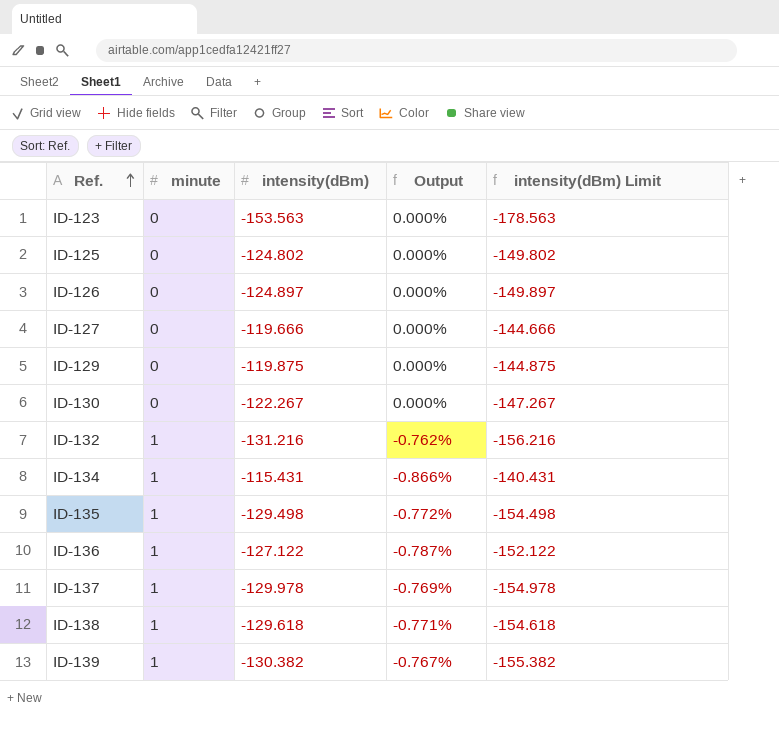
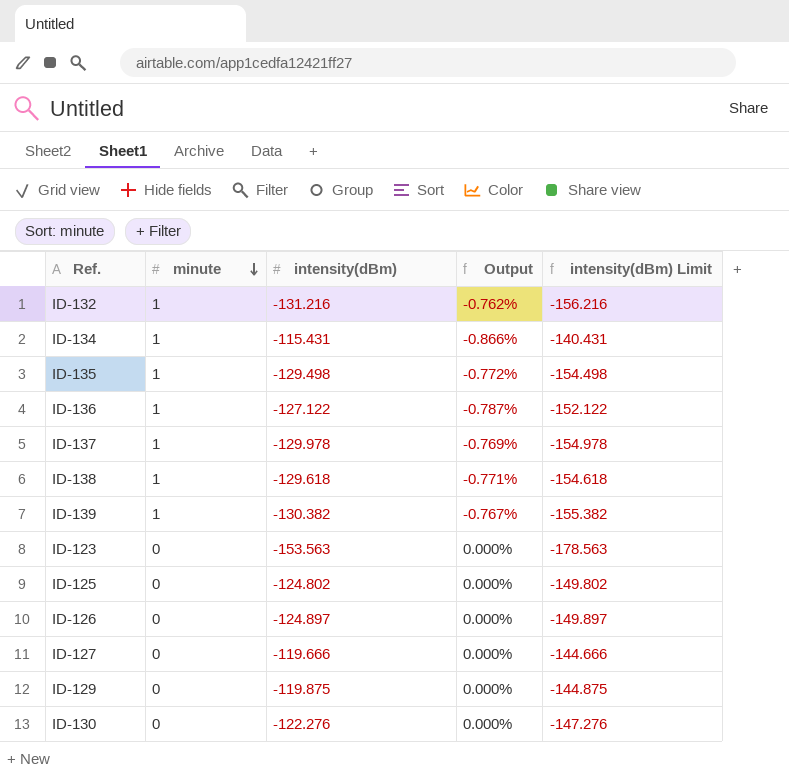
row order: Ref. ascending -> minute descending
ID-130 | intensity(dBm): -122.267 -> -122.276
ID-130 | intensity(dBm) Limit: -147.267 -> -147.276

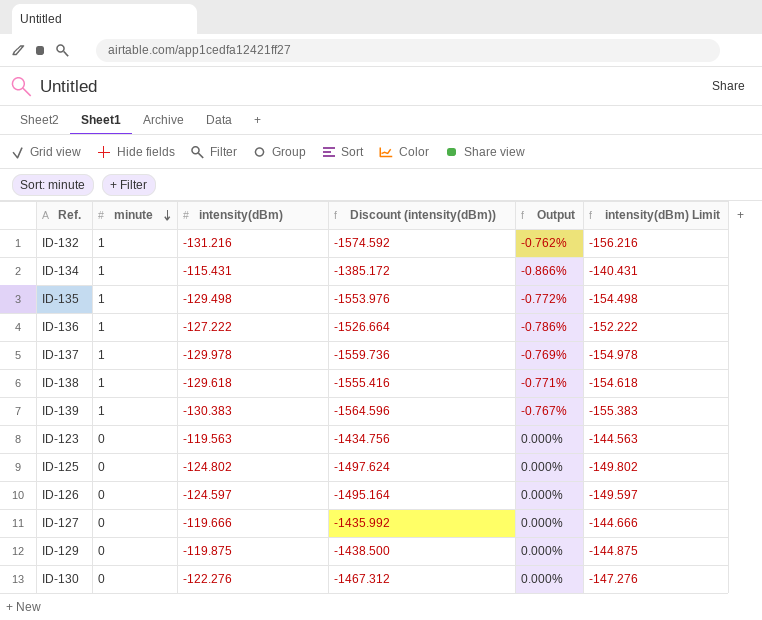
column Discount (intensity(dBm)) | formula: none -> [intensity(dBm)] * 12
ID-136 | intensity(dBm): -127.122 -> -127.222
ID-136 | Output: -0.787% -> -0.786%
ID-136 | intensity(dBm) Limit: -152.122 -> -152.222
ID-139 | intensity(dBm): -130.382 -> -130.383
ID-139 | intensity(dBm) Limit: -155.382 -> -155.383
ID-123 | intensity(dBm): -153.563 -> -119.563
ID-123 | intensity(dBm) Limit: -178.563 -> -144.563
ID-126 | intensity(dBm): -124.897 -> -124.597
ID-126 | intensity(dBm) Limit: -149.897 -> -149.597

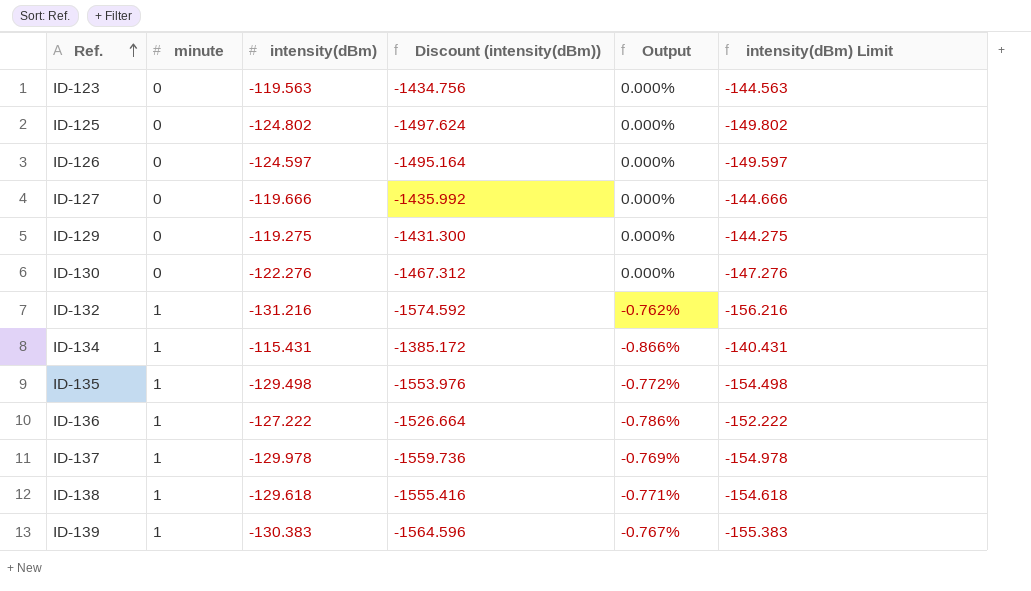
row order: minute descending -> Ref. ascending
ID-129 | intensity(dBm): -119.875 -> -119.275
ID-129 | Discount (intensity(dBm)): -1438.500 -> -1431.300
ID-129 | intensity(dBm) Limit: -144.875 -> -144.275

